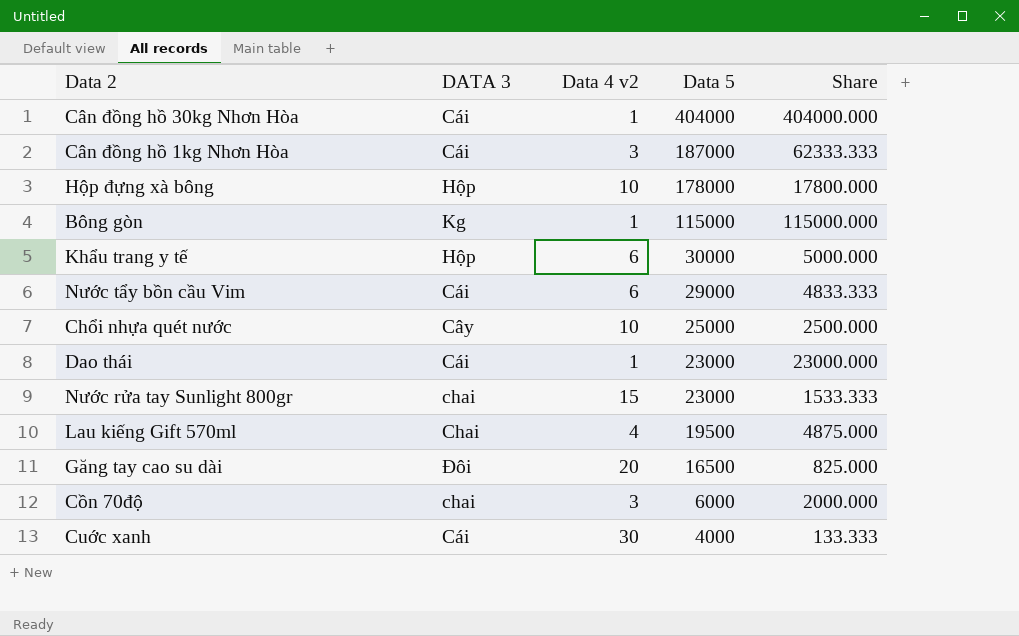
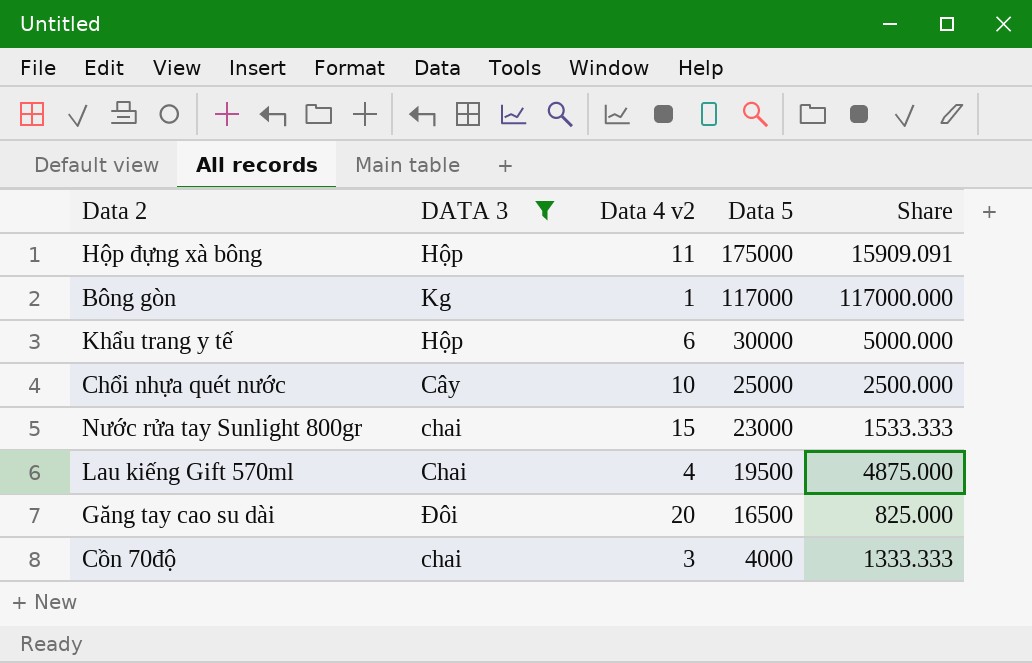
filter: none -> DATA 3 != Cái
Hộp đựng xà bông | Data 4 v2: 10 -> 11
Hộp đựng xà bông | Data 5: 178000 -> 175000
Hộp đựng xà bông | Share: 17800.000 -> 15909.091
Bông gòn | Data 5: 115000 -> 117000
Bông gòn | Share: 115000.000 -> 117000.000
Cồn 70độ | Data 5: 6000 -> 4000
Cồn 70độ | Share: 2000.000 -> 1333.333

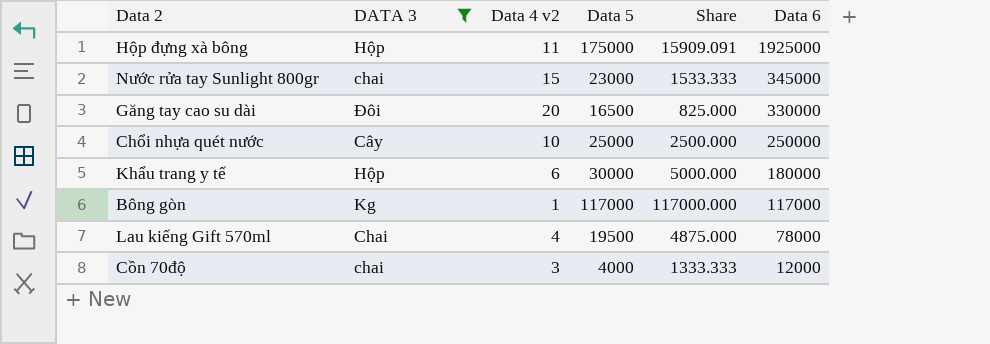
row order: Data 5 descending -> Data 6 descending
column Data 6 | formula: none -> [Data 4 v2] * [Data 5]

